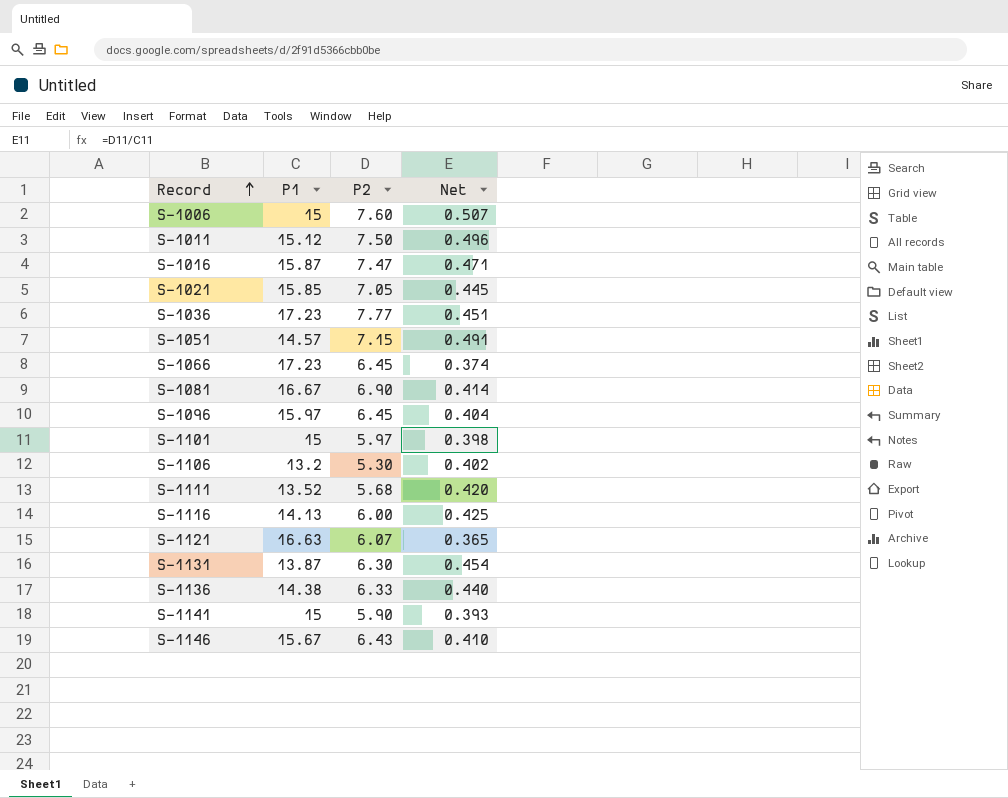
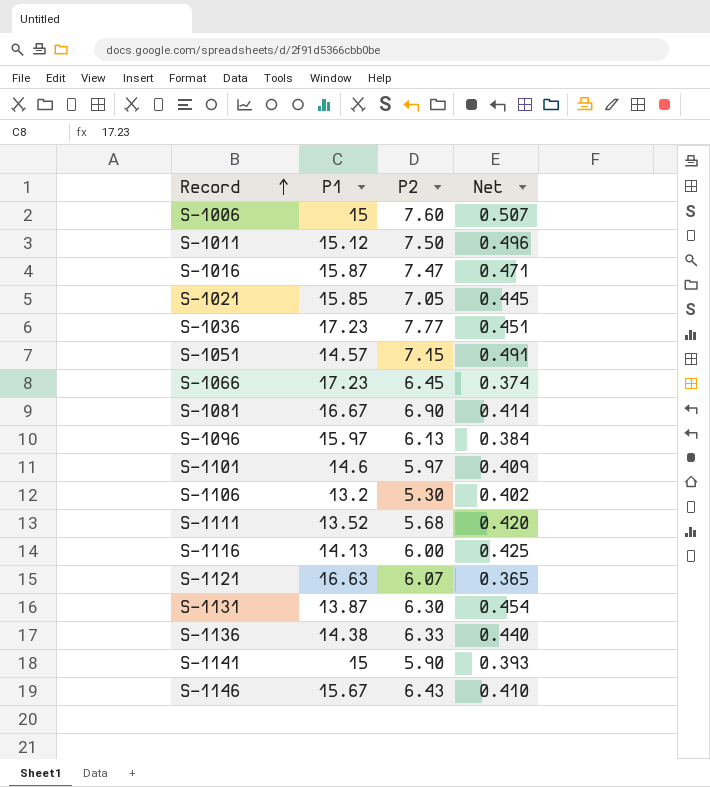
S-1096 | P2: 6.45 -> 6.13
S-1096 | Net: 0.404 -> 0.384
S-1101 | P1: 15 -> 14.6
S-1101 | Net: 0.398 -> 0.409

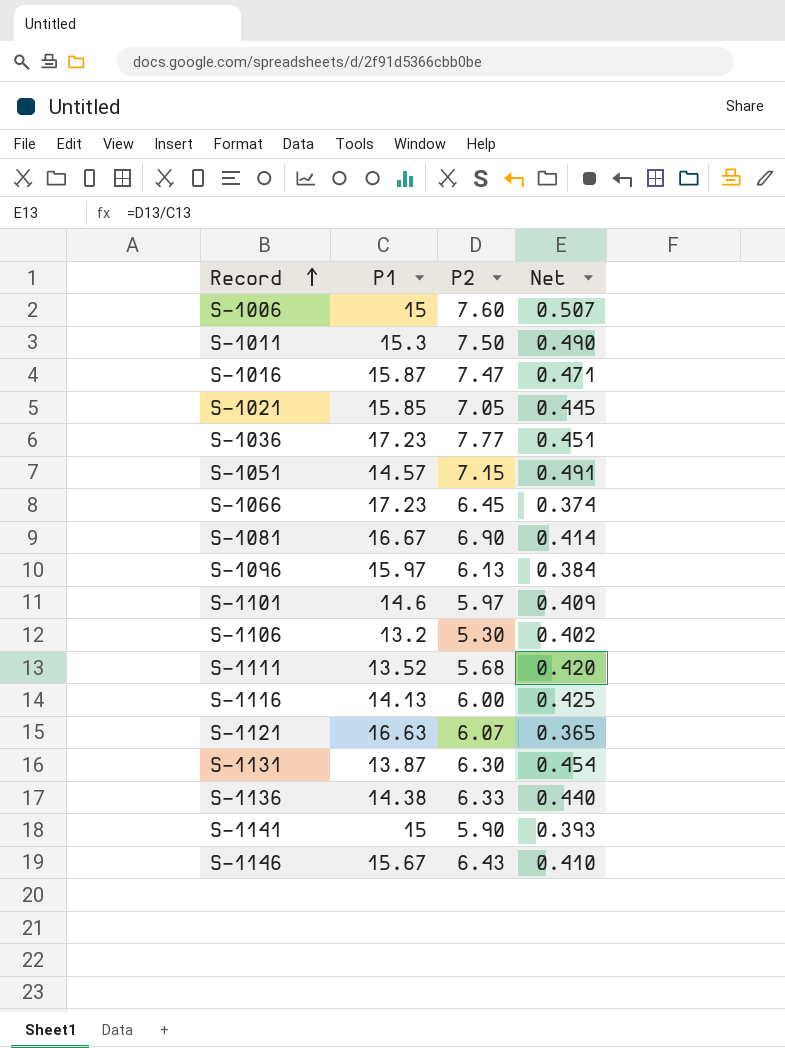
S-1011 | P1: 15.12 -> 15.3
S-1011 | Net: 0.496 -> 0.490

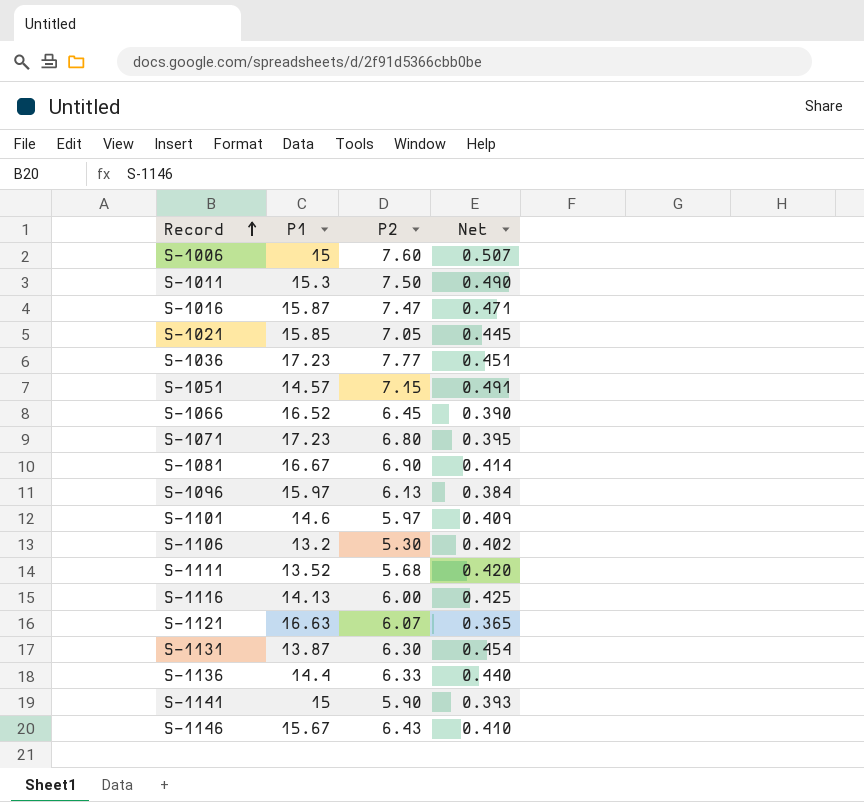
S-1066 | P1: 17.23 -> 16.52
S-1066 | Net: 0.374 -> 0.390
row S-1071: none -> 17.23 | 6.80 | 0.395
S-1136 | P1: 14.38 -> 14.4

